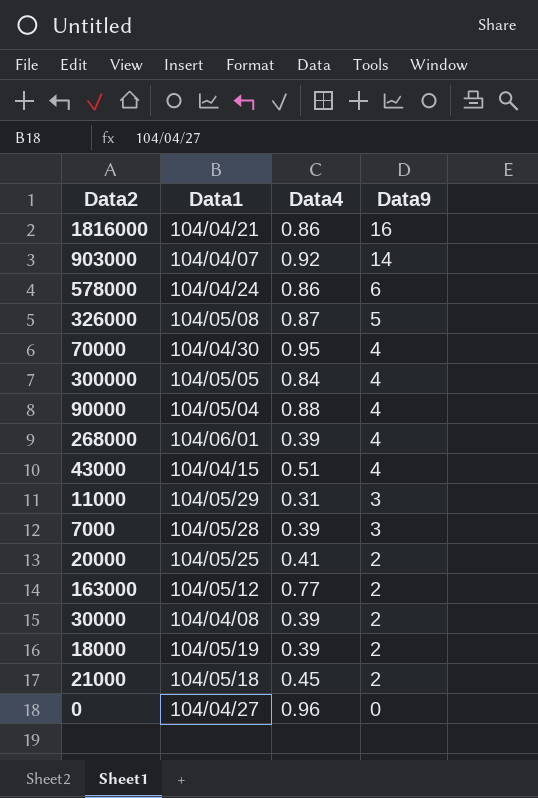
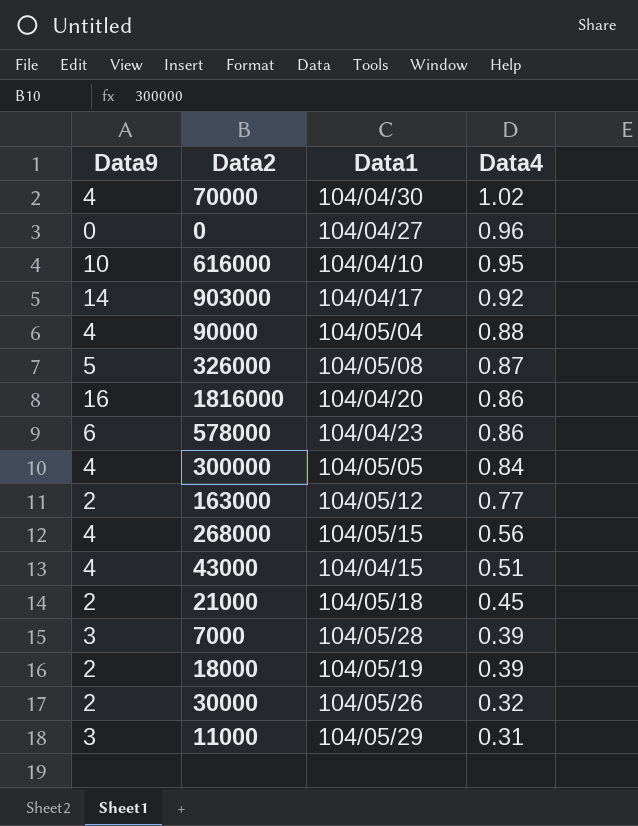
row order: Data9 descending -> Data4 descending
column Data9 | position: 4 -> 1
row 20000: 104/05/25 | 0.41 | 2 -> none
70000 | Data4: 0.95 -> 1.02
row 616000: none -> 10 | 104/04/10 | 0.95
903000 | Data1: 104/04/07 -> 104/04/17
1816000 | Data1: 104/04/21 -> 104/04/20
578000 | Data1: 104/04/24 -> 104/04/23
268000 | Data1: 104/06/01 -> 104/05/15
268000 | Data4: 0.39 -> 0.56
30000 | Data1: 104/04/08 -> 104/05/26
30000 | Data4: 0.39 -> 0.32

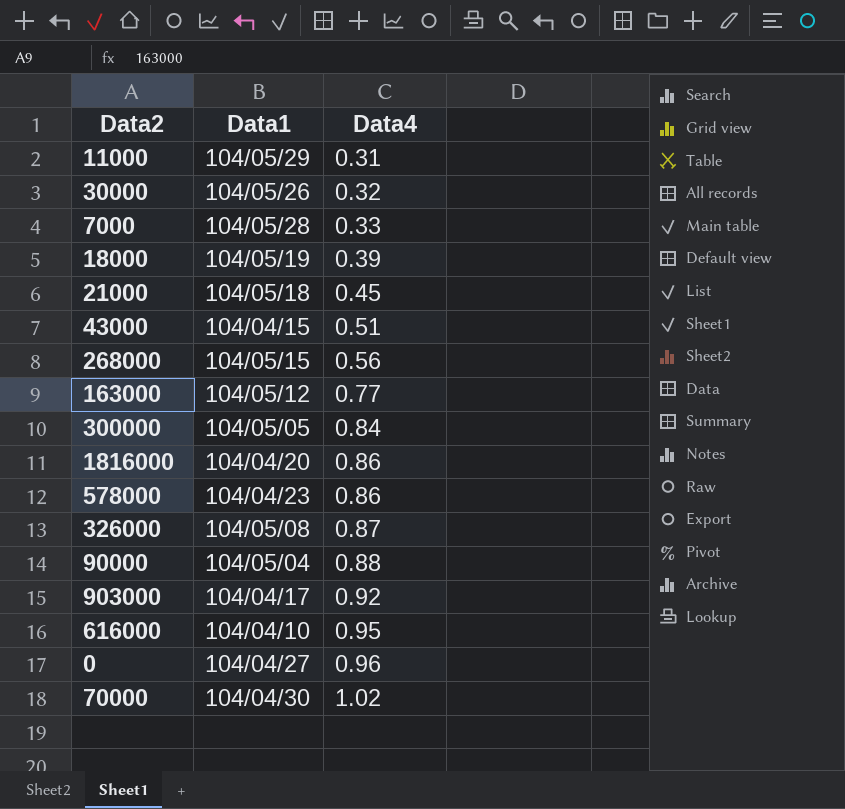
row order: Data4 descending -> Data4 ascending
column Data9 | position: 1 -> none
7000 | Data4: 0.39 -> 0.33

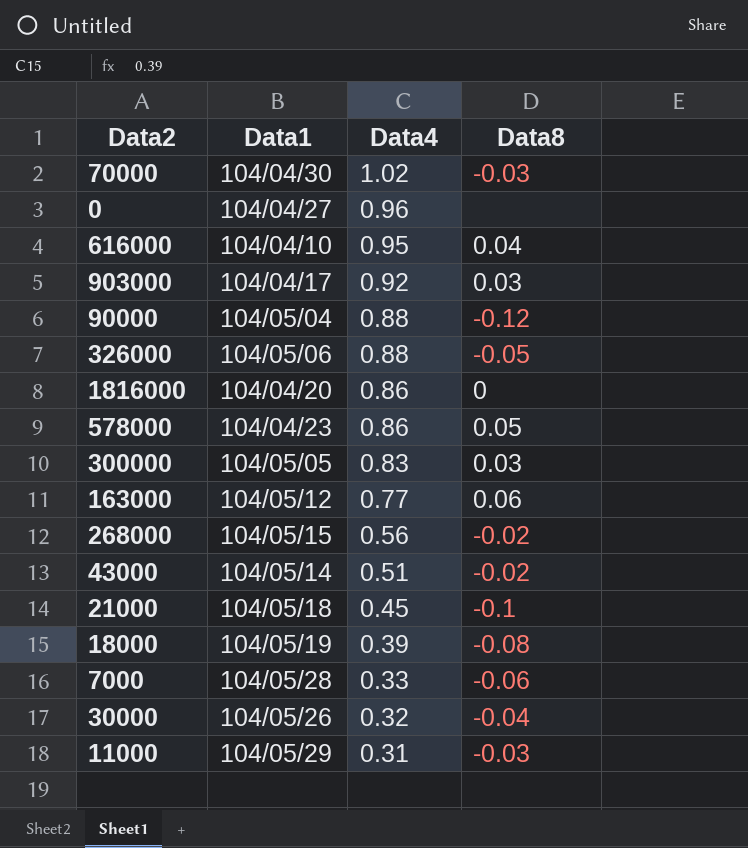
row order: Data4 ascending -> Data4 descending
column Data8 | position: none -> 4
326000 | Data1: 104/05/08 -> 104/05/06
326000 | Data4: 0.87 -> 0.88
300000 | Data4: 0.84 -> 0.83
43000 | Data1: 104/04/15 -> 104/05/14

